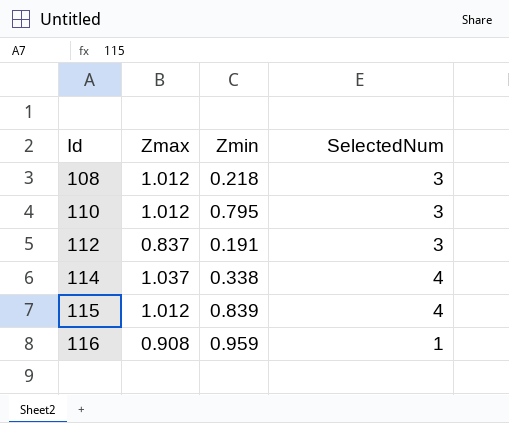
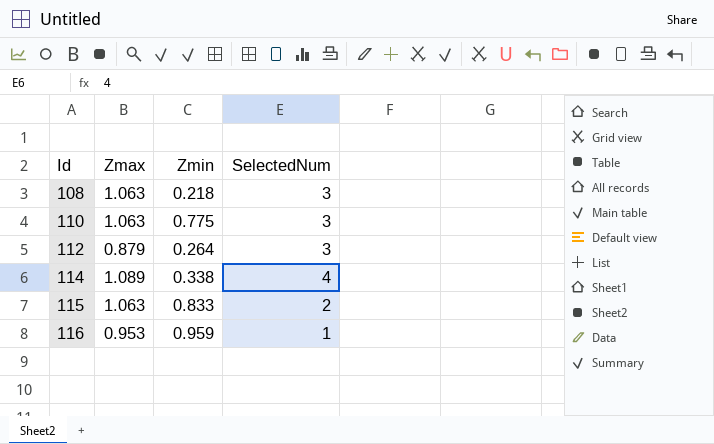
108 | Zmax: 1.012 -> 1.063
110 | Zmax: 1.012 -> 1.063
110 | Zmin: 0.795 -> 0.775
112 | Zmax: 0.837 -> 0.879
112 | Zmin: 0.191 -> 0.264
114 | Zmax: 1.037 -> 1.089
115 | Zmax: 1.012 -> 1.063
115 | Zmin: 0.839 -> 0.833
115 | SelectedNum: 4 -> 2
116 | Zmax: 0.908 -> 0.953

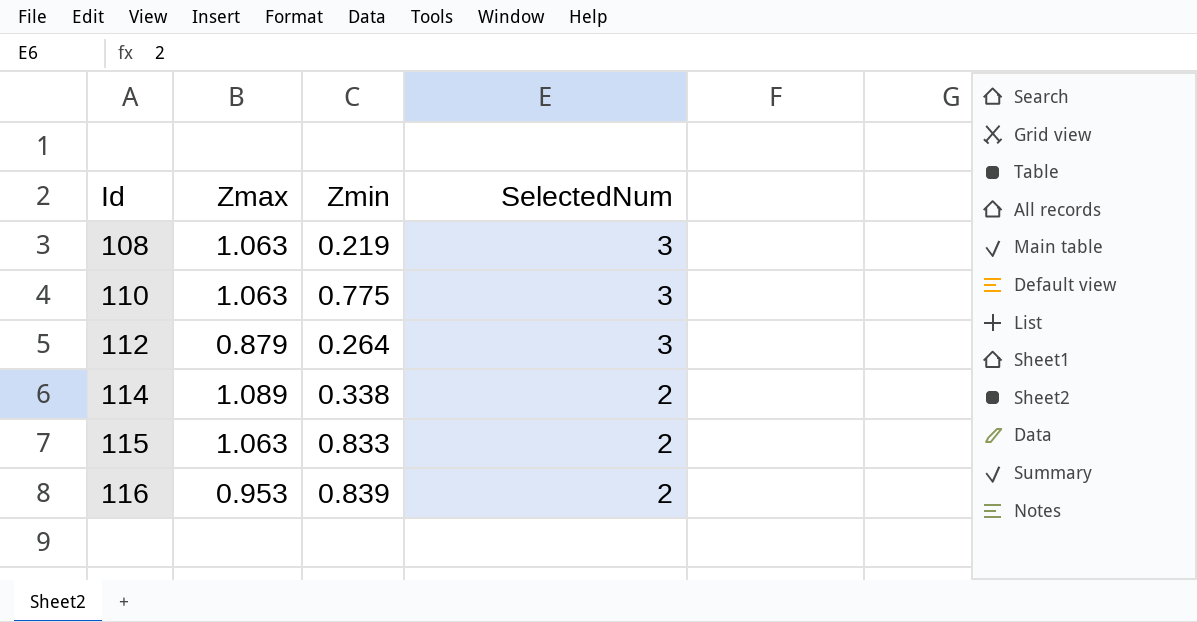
108 | Zmin: 0.218 -> 0.219
114 | SelectedNum: 4 -> 2
116 | Zmin: 0.959 -> 0.839
116 | SelectedNum: 1 -> 2

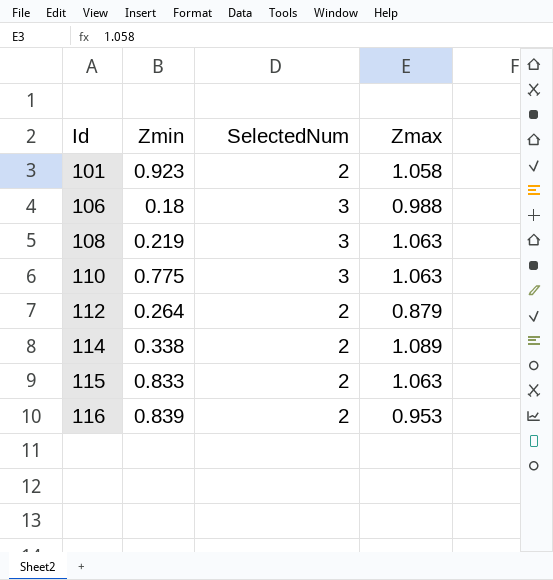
column Zmax | position: 2 -> 4
row 101: none -> 0.923 | 2 | 1.058
row 106: none -> 0.18 | 3 | 0.988
112 | SelectedNum: 3 -> 2

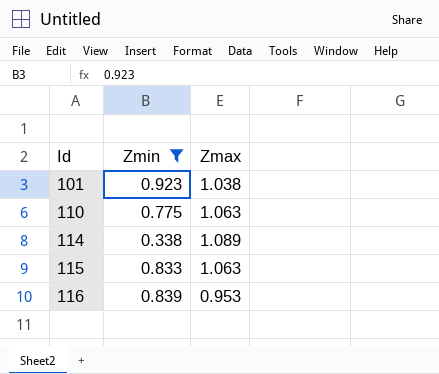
filter: none -> Zmin >= 0.338
column SelectedNum | position: 3 -> none
101 | Zmax: 1.058 -> 1.038

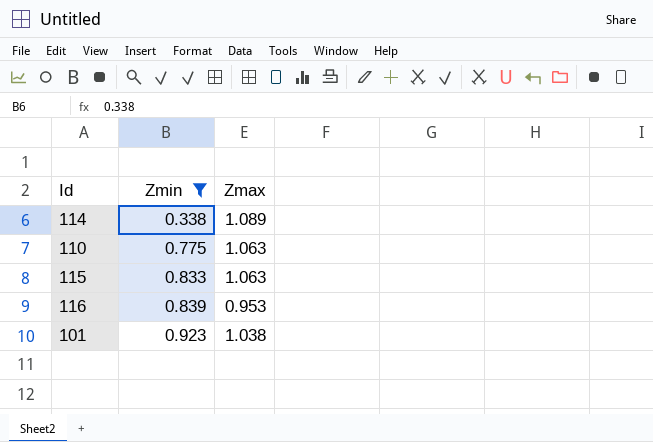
row order: Id ascending -> Zmin ascending

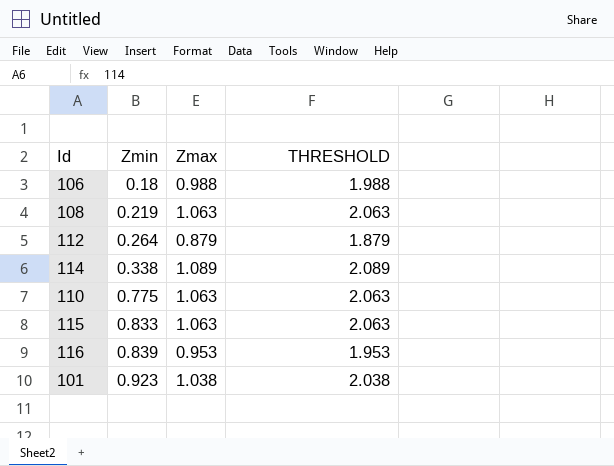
filter: Zmin >= 0.338 -> none
column THRESHOLD | formula: none -> [Zmax] + 1

